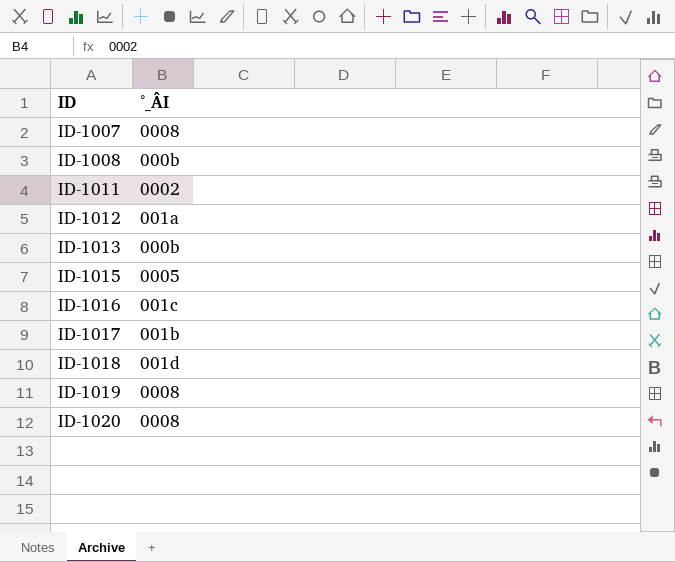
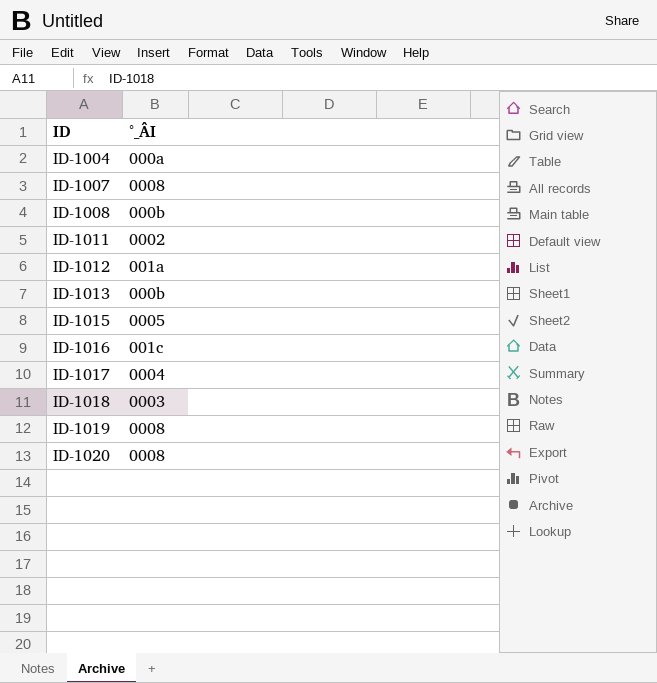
row ID-1004: none -> 000a
ID-1017 | °_ÂI: 001b -> 0004
ID-1018 | °_ÂI: 001d -> 0003

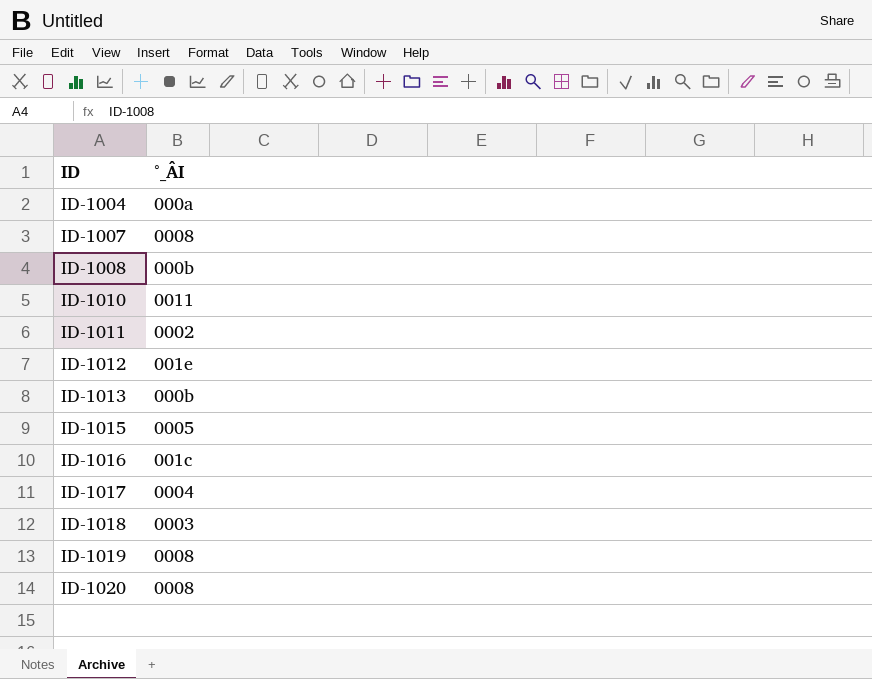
row ID-1010: none -> 0011
ID-1012 | °_ÂI: 001a -> 001e

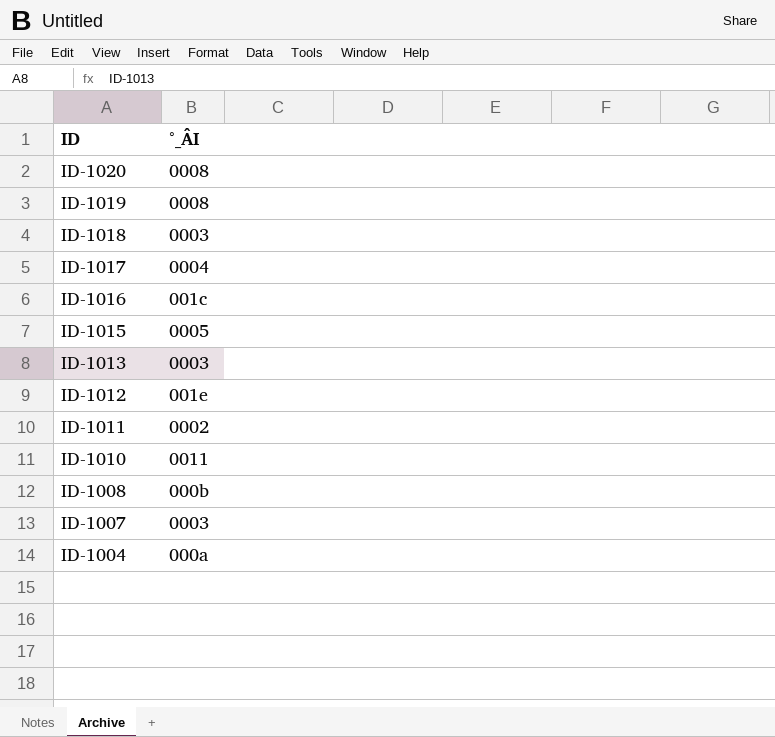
row order: ID ascending -> ID descending
ID-1013 | °_ÂI: 000b -> 0003
ID-1007 | °_ÂI: 0008 -> 0003

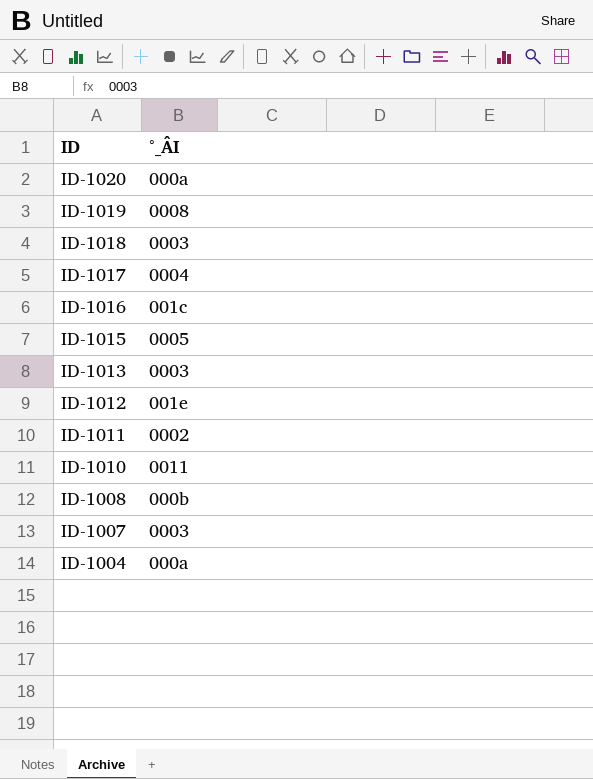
ID-1020 | °_ÂI: 0008 -> 000a

